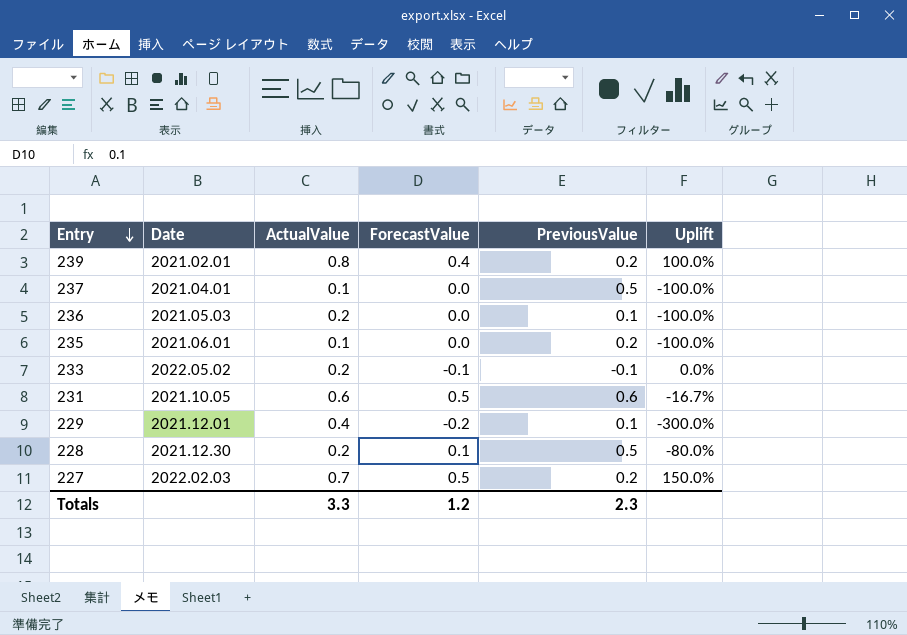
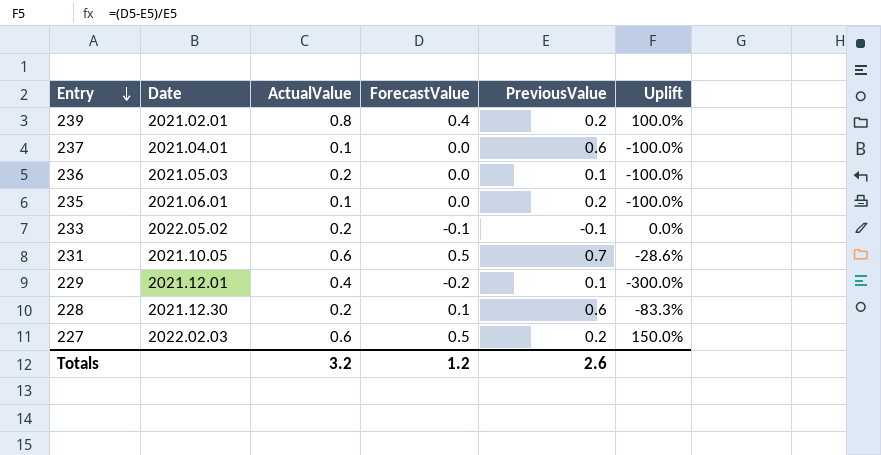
237 | PreviousValue: 0.5 -> 0.6
231 | PreviousValue: 0.6 -> 0.7
231 | Uplift: -16.7% -> -28.6%
228 | PreviousValue: 0.5 -> 0.6
228 | Uplift: -80.0% -> -83.3%
227 | ActualValue: 0.7 -> 0.6
Totals | ActualValue: 3.3 -> 3.2
Totals | PreviousValue: 2.3 -> 2.6

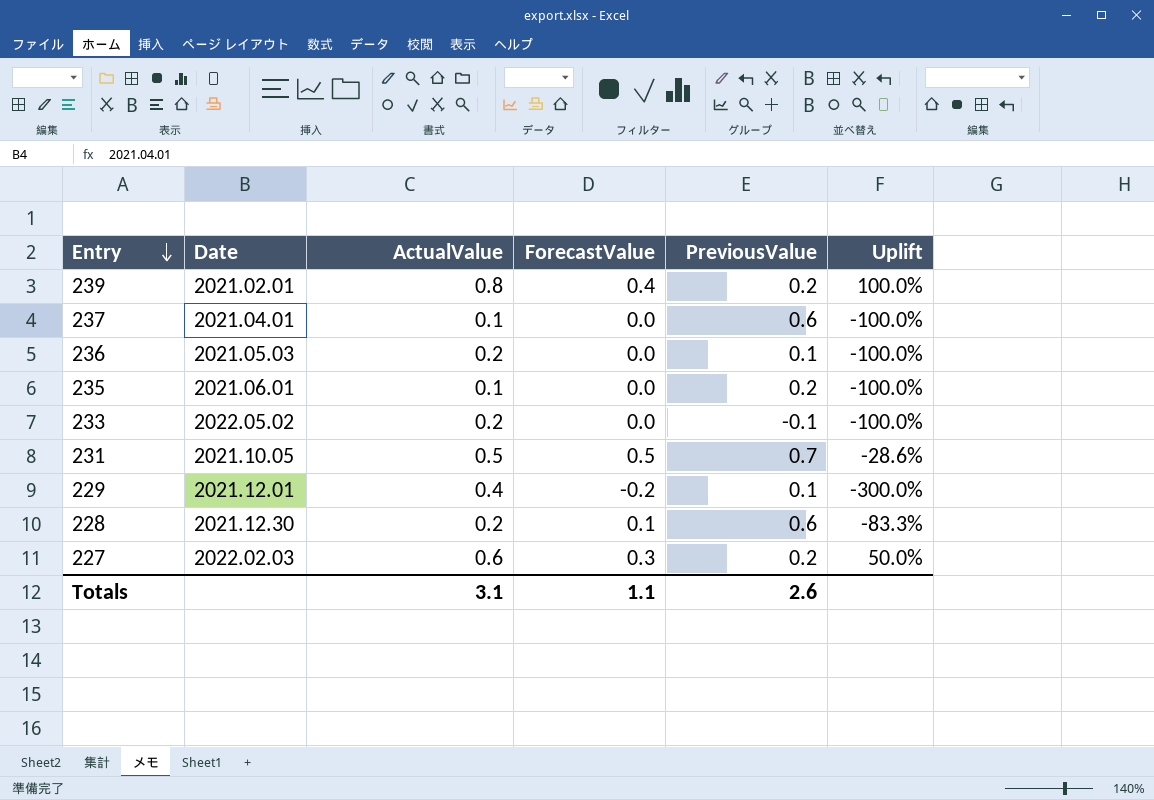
233 | ForecastValue: -0.1 -> 0.0
233 | Uplift: 0.0% -> -100.0%
231 | ActualValue: 0.6 -> 0.5
227 | ForecastValue: 0.5 -> 0.3
227 | Uplift: 150.0% -> 50.0%
Totals | ActualValue: 3.2 -> 3.1
Totals | ForecastValue: 1.2 -> 1.1

